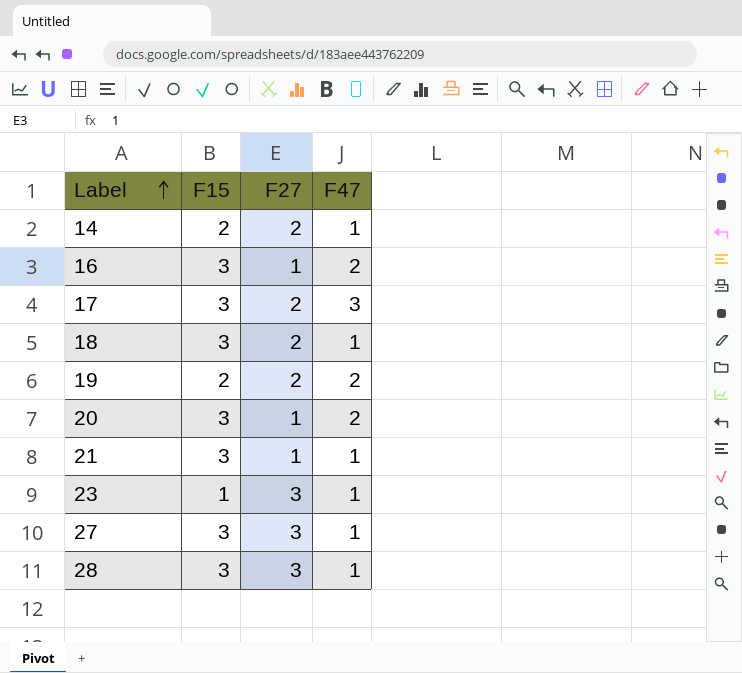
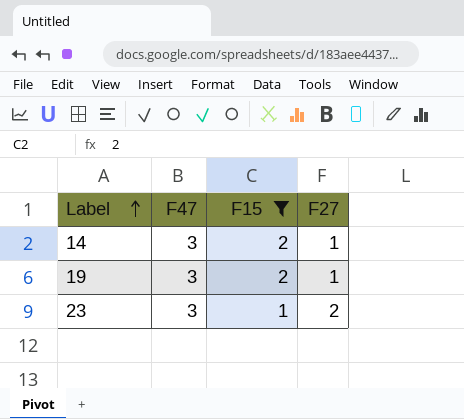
filter: none -> F15 != 3
column F47 | position: 4 -> 2
14 | F47: 1 -> 3
14 | F27: 2 -> 1
19 | F47: 2 -> 3
19 | F27: 2 -> 1
23 | F47: 1 -> 3
23 | F27: 3 -> 2

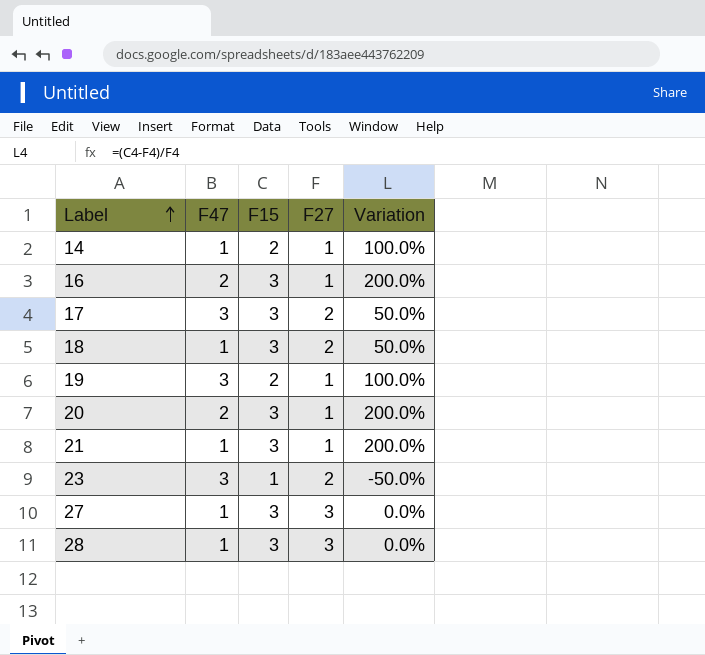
filter: F15 != 3 -> none
column Variation | formula: none -> ([F15] - [F27]) / [F27]
14 | F47: 3 -> 1

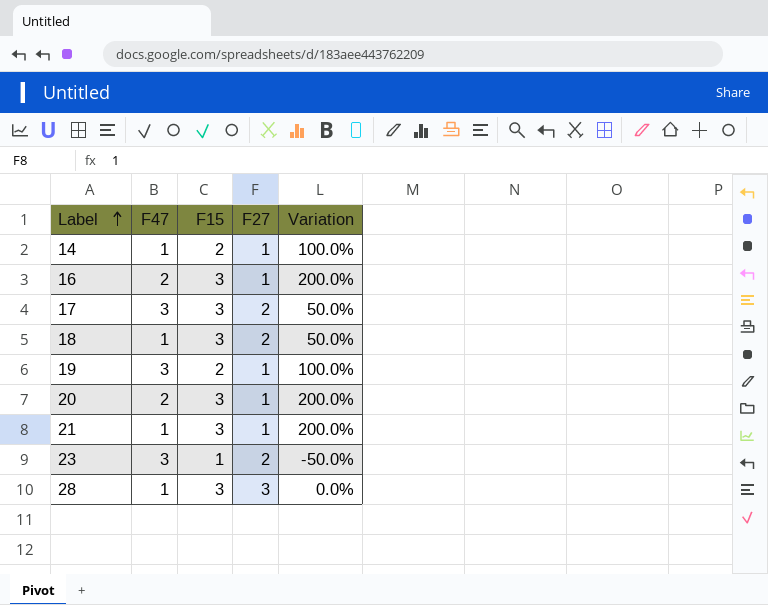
row 27: 1 | 3 | 3 | 0.0% -> none

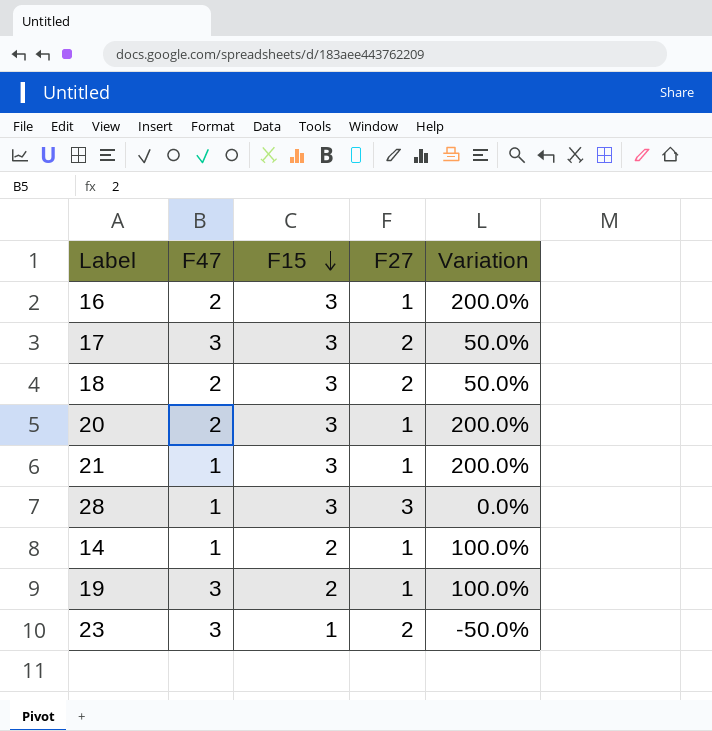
row order: Label ascending -> F15 descending
18 | F47: 1 -> 2

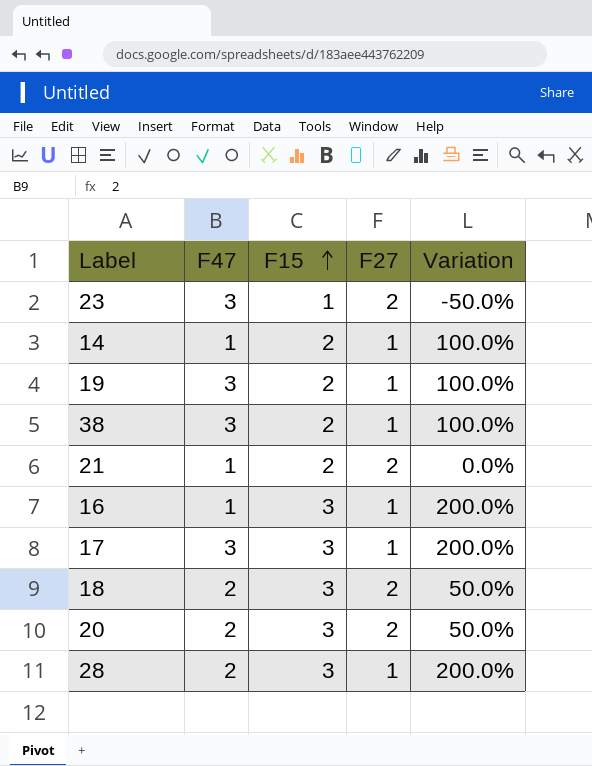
row order: F15 descending -> F15 ascending
row 38: none -> 3 | 2 | 1 | 100.0%
21 | F15: 3 -> 2
21 | F27: 1 -> 2
21 | Variation: 200.0% -> 0.0%
16 | F47: 2 -> 1
17 | F27: 2 -> 1
17 | Variation: 50.0% -> 200.0%
20 | F27: 1 -> 2
20 | Variation: 200.0% -> 50.0%
28 | F47: 1 -> 2
28 | F27: 3 -> 1
28 | Variation: 0.0% -> 200.0%

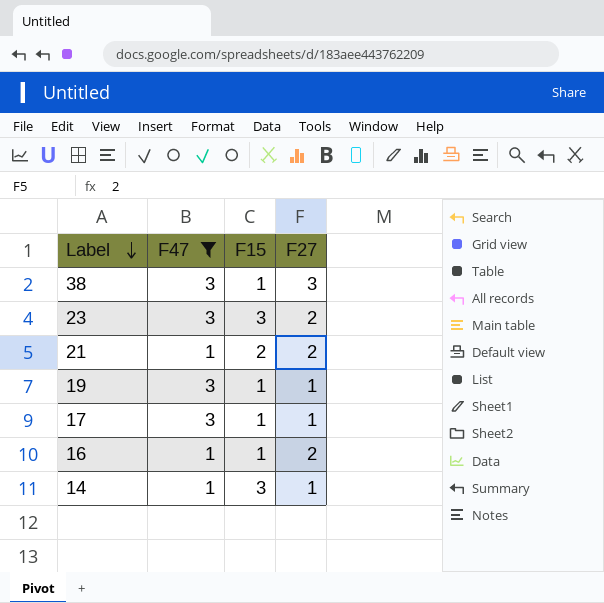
filter: none -> F47 != 2
row order: F15 ascending -> Label descending
column Variation | formula: ([F15] - [F27]) / [F27] -> none
38 | F15: 2 -> 1
38 | F27: 1 -> 3
23 | F15: 1 -> 3
19 | F15: 2 -> 1
17 | F15: 3 -> 1
16 | F15: 3 -> 1
16 | F27: 1 -> 2
14 | F15: 2 -> 3

